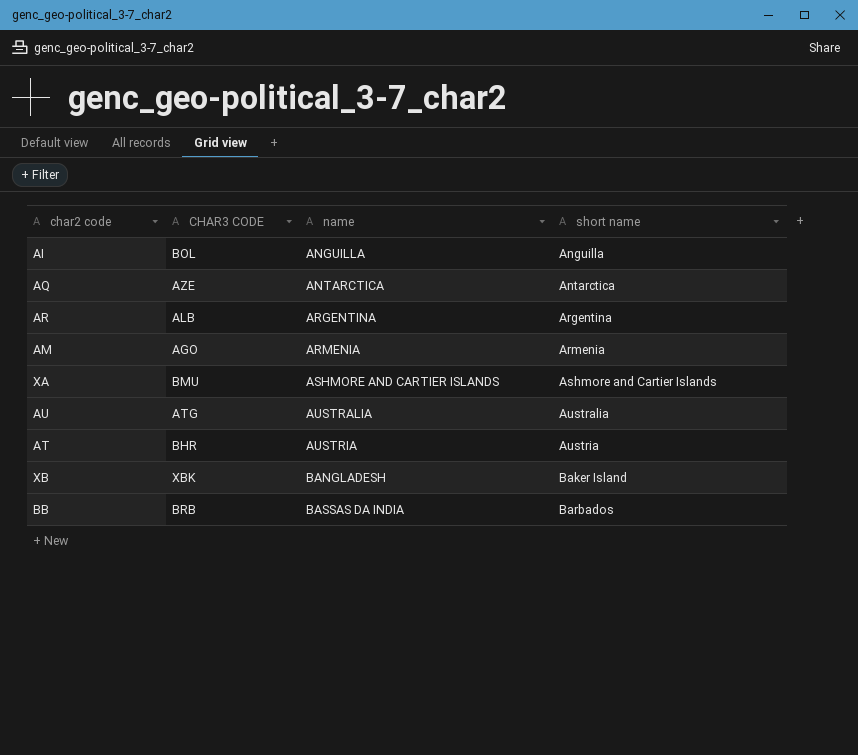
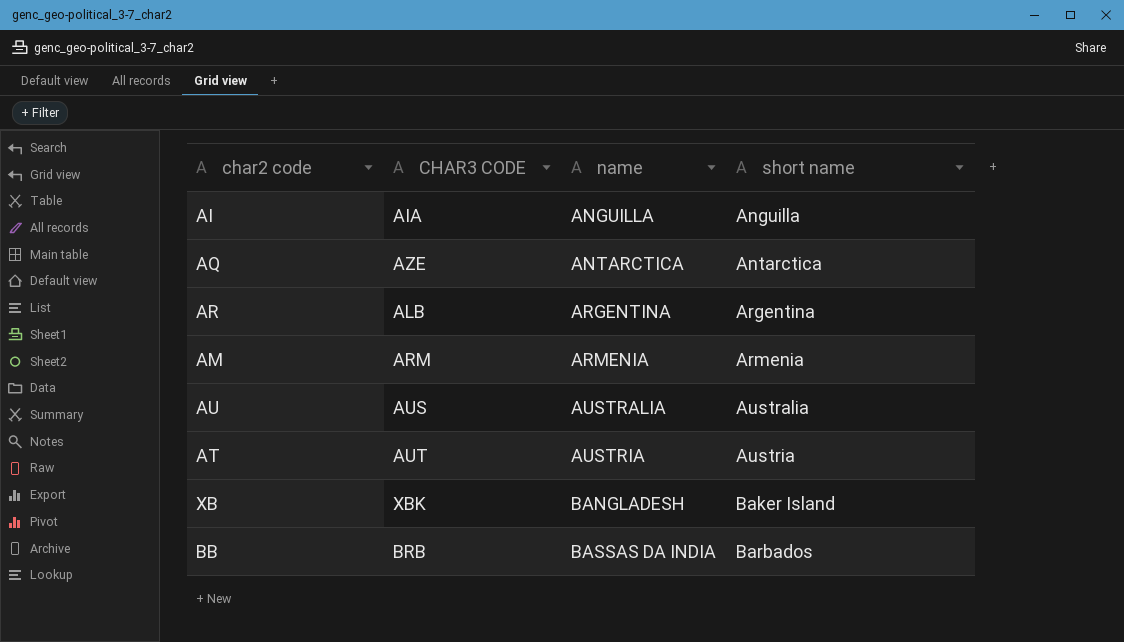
row XA: BMU | ASHMORE AND CARTIER ISLANDS | Ashmore and Cartier Islands -> none
AI | CHAR3 CODE: BOL -> AIA
AM | CHAR3 CODE: AGO -> ARM
AU | CHAR3 CODE: ATG -> AUS
AT | CHAR3 CODE: BHR -> AUT

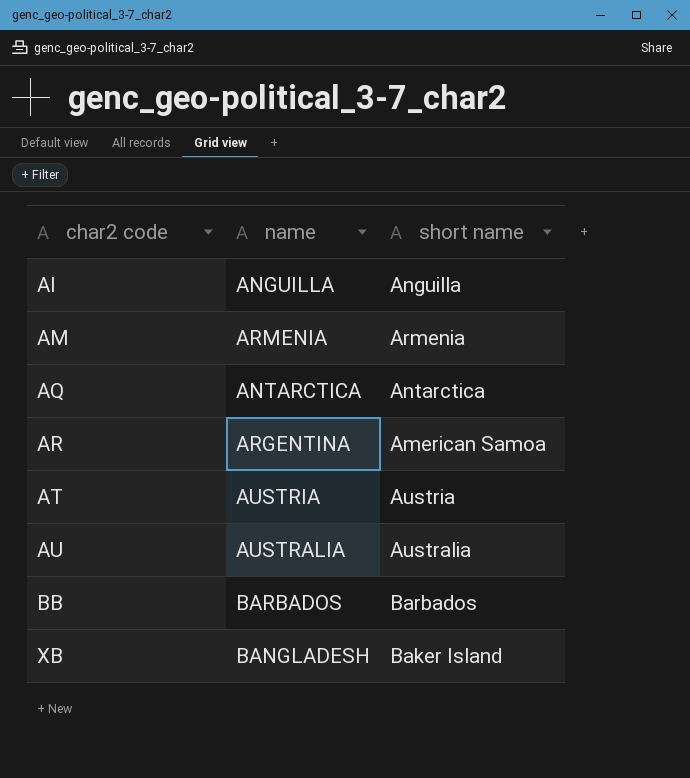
row order: name ascending -> char2 code ascending
column CHAR3 CODE | position: 2 -> none
AR | short name: Argentina -> American Samoa
BB | name: BASSAS DA INDIA -> BARBADOS

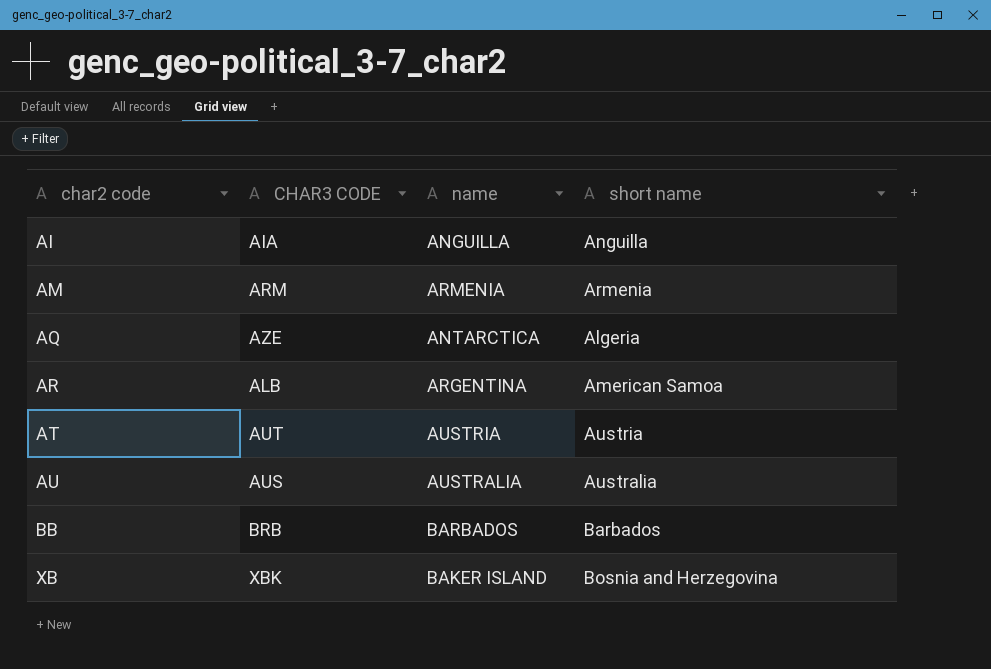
column CHAR3 CODE | position: none -> 2
AQ | short name: Antarctica -> Algeria
XB | name: BANGLADESH -> BAKER ISLAND
XB | short name: Baker Island -> Bosnia and Herzegovina

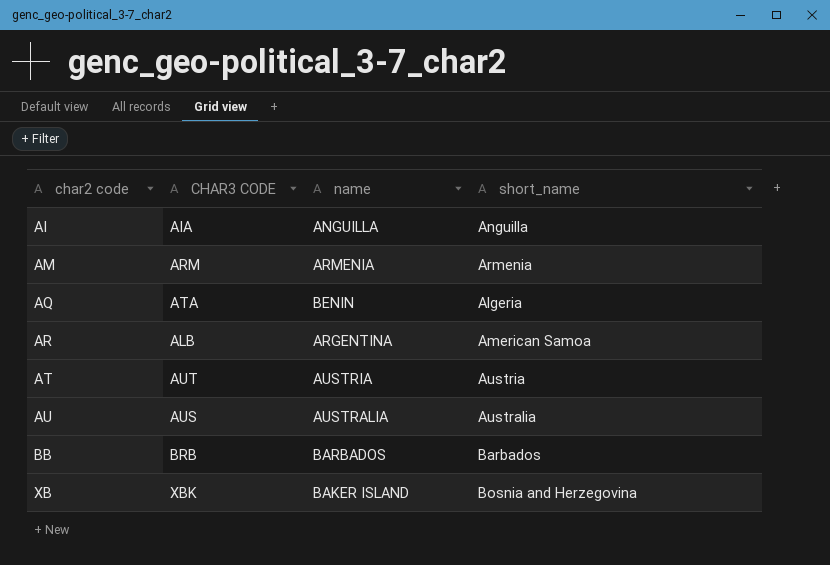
column name: short name -> short_name
AQ | CHAR3 CODE: AZE -> ATA
AQ | name: ANTARCTICA -> BENIN

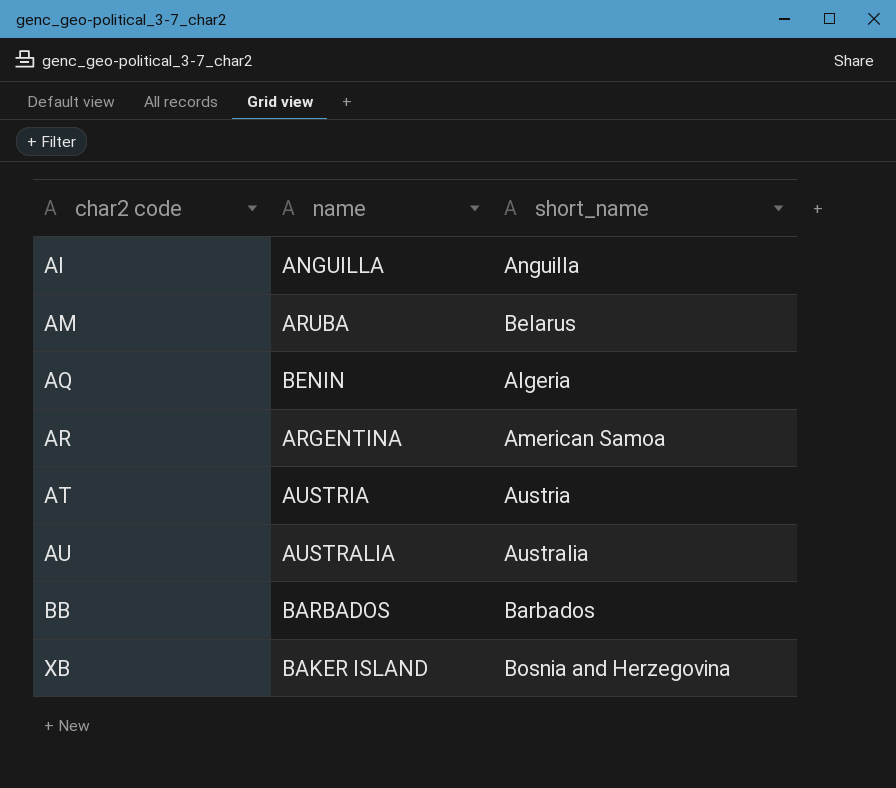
column CHAR3 CODE | position: 2 -> none
AM | name: ARMENIA -> ARUBA
AM | short_name: Armenia -> Belarus

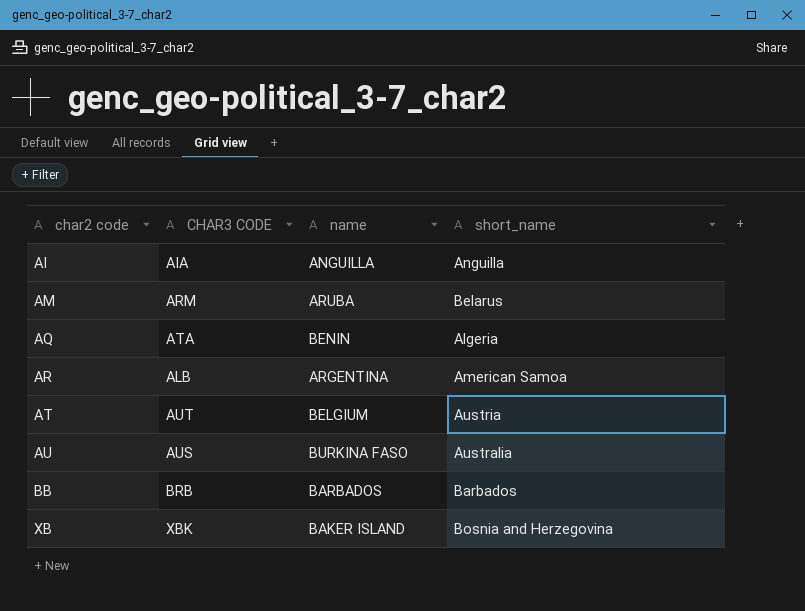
column CHAR3 CODE | position: none -> 2
AT | name: AUSTRIA -> BELGIUM
AU | name: AUSTRALIA -> BURKINA FASO

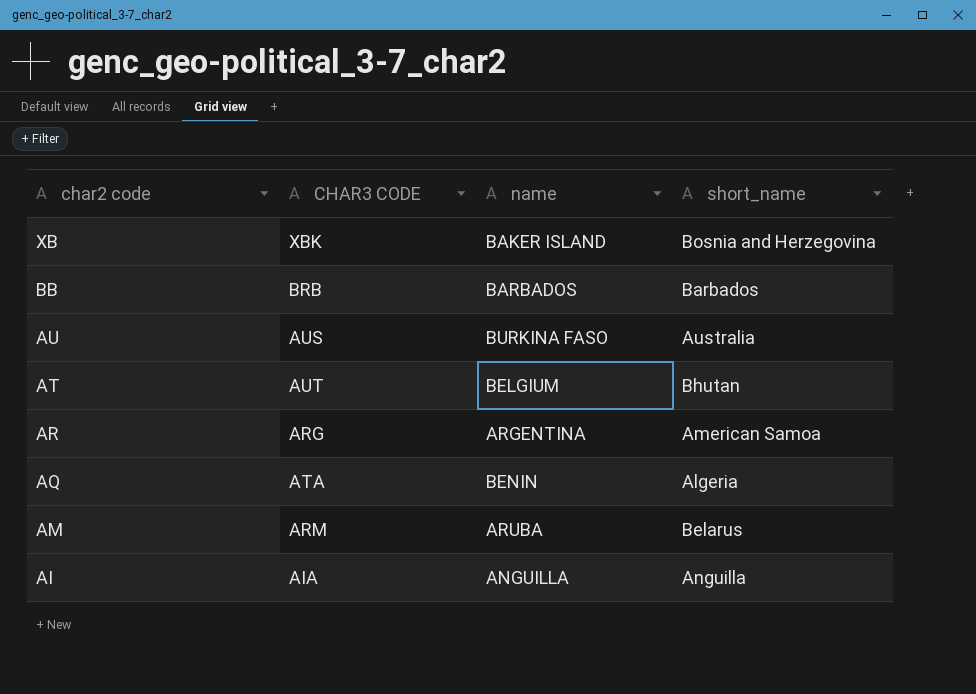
row order: char2 code ascending -> char2 code descending
AT | short_name: Austria -> Bhutan
AR | CHAR3 CODE: ALB -> ARG

